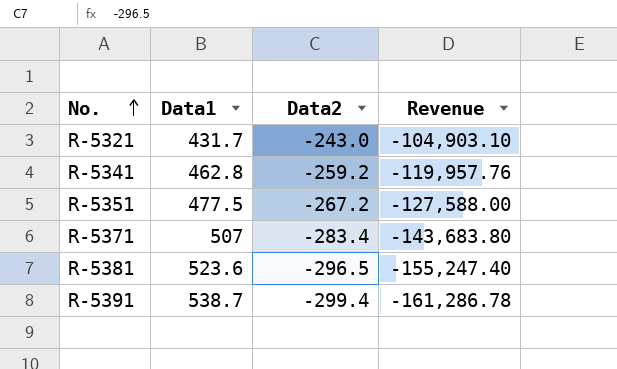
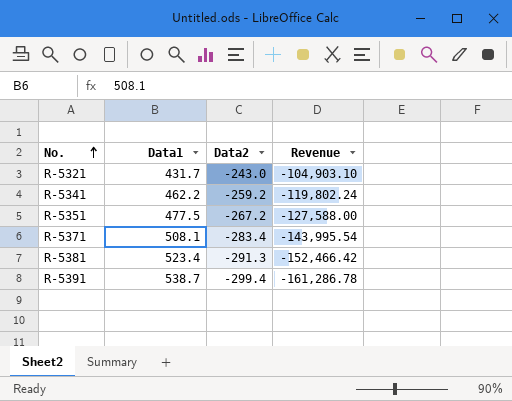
R-5341 | Data1: 462.8 -> 462.2
R-5341 | Revenue: -119,957.76 -> -119,802.24
R-5371 | Data1: 507 -> 508.1
R-5371 | Revenue: -143,683.80 -> -143,995.54
R-5381 | Data1: 523.6 -> 523.4
R-5381 | Data2: -296.5 -> -291.3
R-5381 | Revenue: -155,247.40 -> -152,466.42

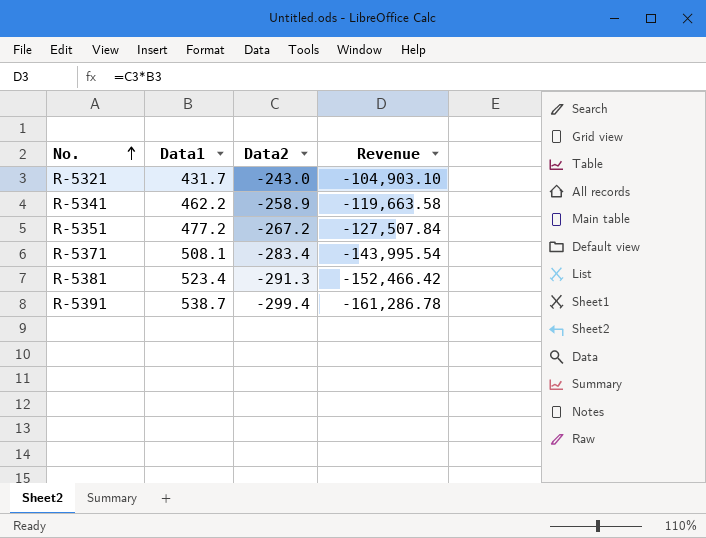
R-5341 | Data2: -259.2 -> -258.9
R-5341 | Revenue: -119,802.24 -> -119,663.58
R-5351 | Data1: 477.5 -> 477.2
R-5351 | Revenue: -127,588.00 -> -127,507.84

